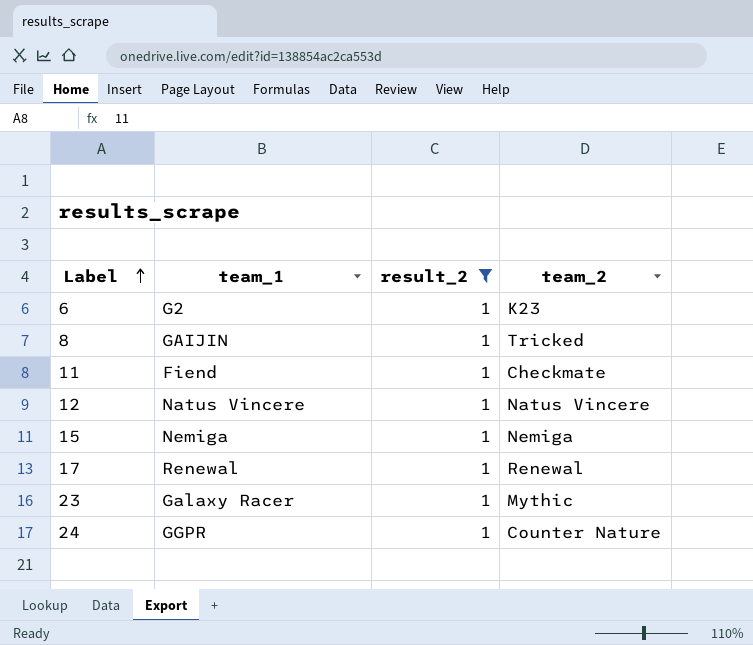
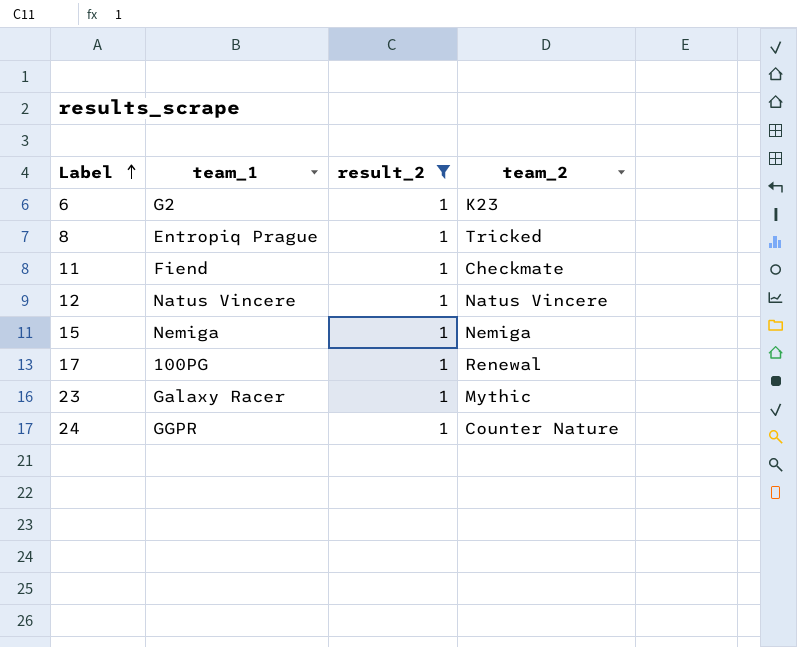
8 | team_1: GAIJIN -> Entropiq Prague
17 | team_1: Renewal -> 100PG

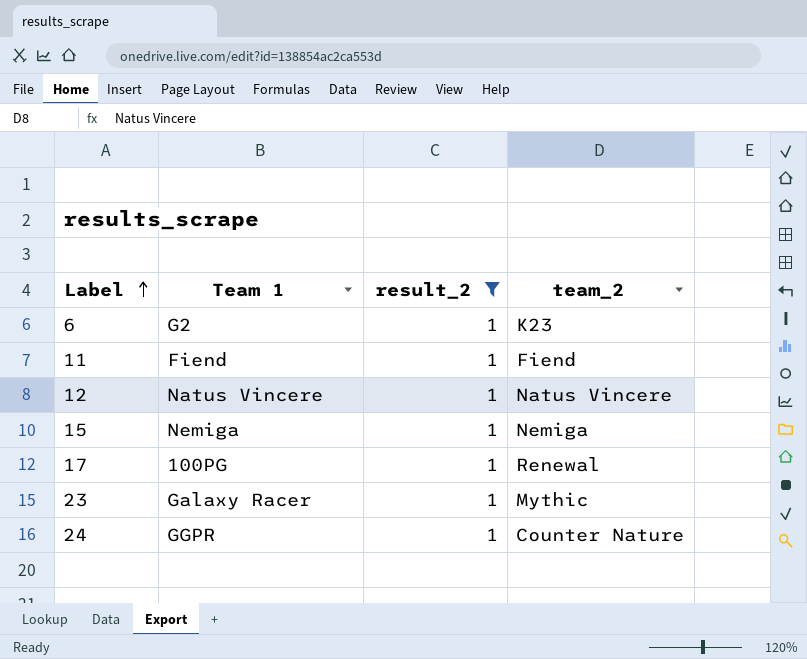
column name: team_1 -> Team 1
row 8: Entropiq Prague | 1 | Tricked -> none
11 | team_2: Checkmate -> Fiend

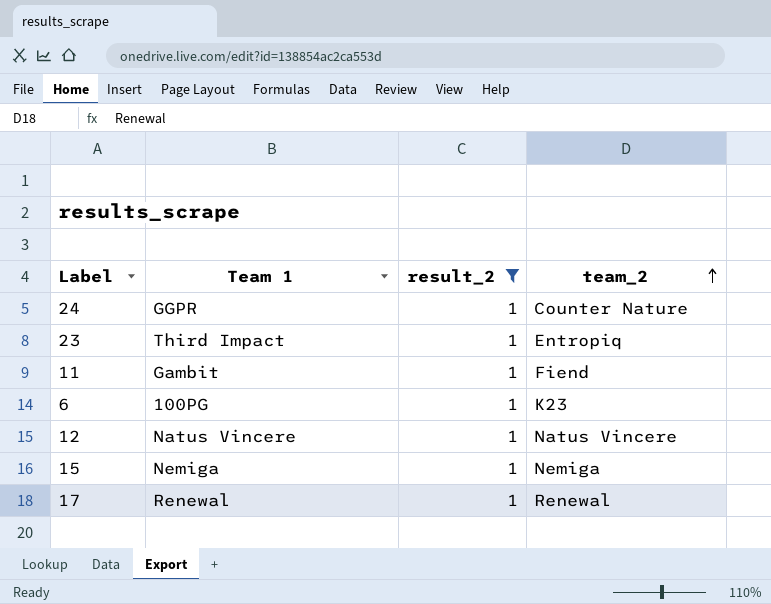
row order: Label ascending -> team_2 ascending
23 | Team 1: Galaxy Racer -> Third Impact
23 | team_2: Mythic -> Entropiq
11 | Team 1: Fiend -> Gambit
6 | Team 1: G2 -> 100PG
17 | Team 1: 100PG -> Renewal

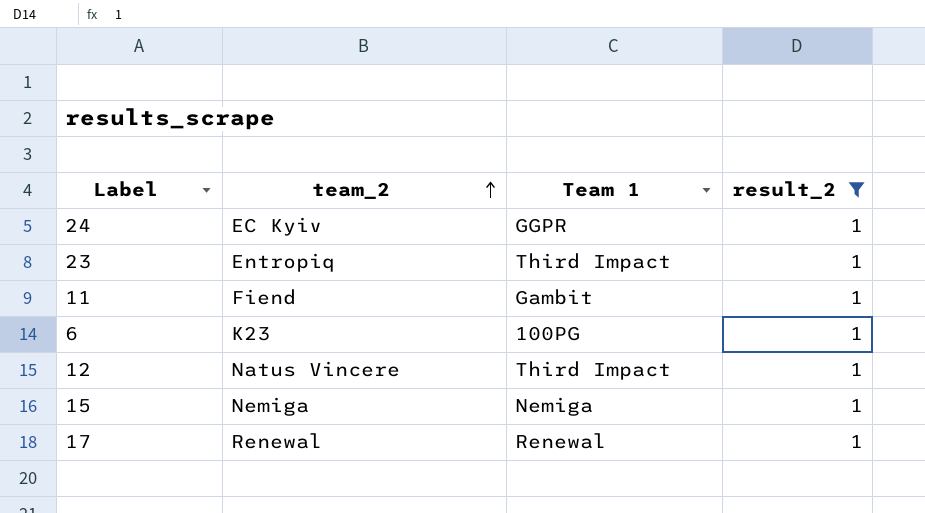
column team_2 | position: 4 -> 2
24 | team_2: Counter Nature -> EC Kyiv
12 | Team 1: Natus Vincere -> Third Impact

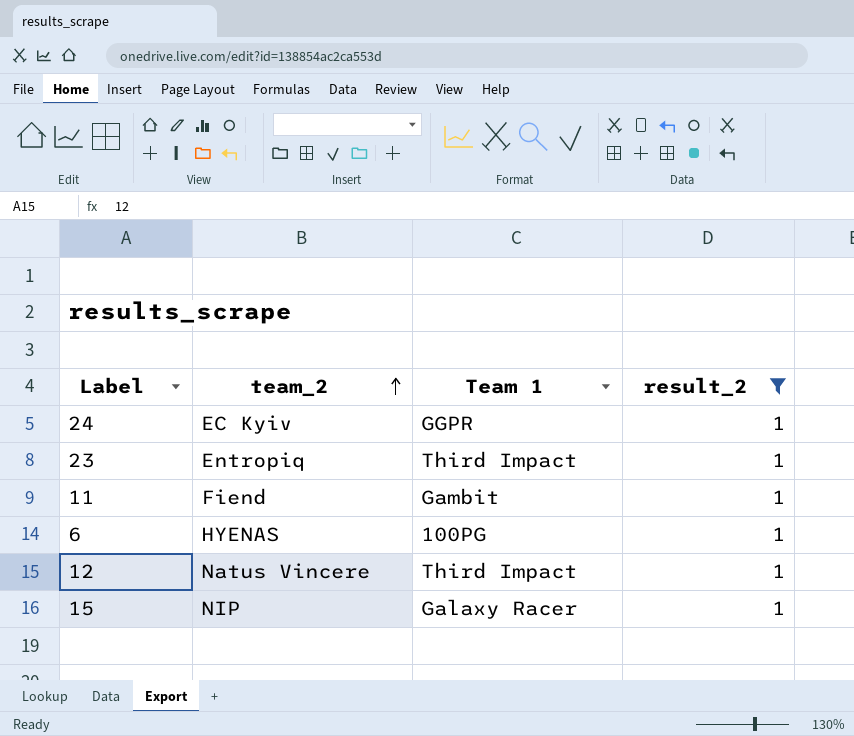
row 17: Renewal | Renewal | 1 -> none
6 | team_2: K23 -> HYENAS
15 | team_2: Nemiga -> NIP
15 | Team 1: Nemiga -> Galaxy Racer

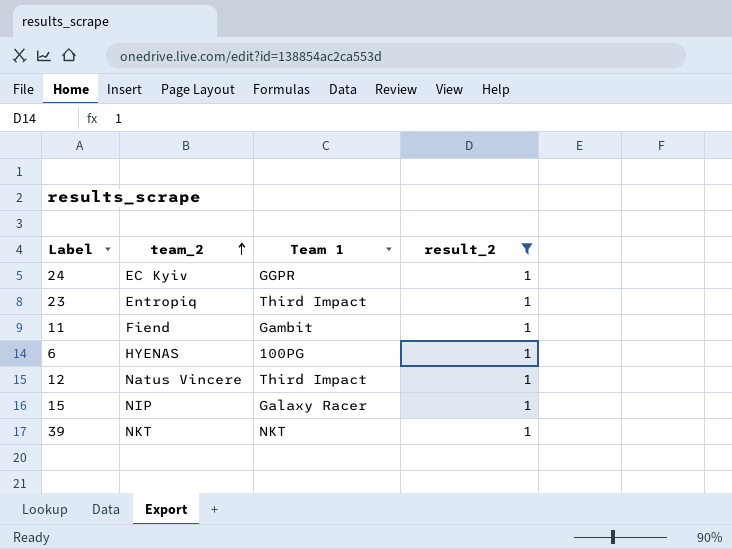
row 39: none -> NKT | NKT | 1

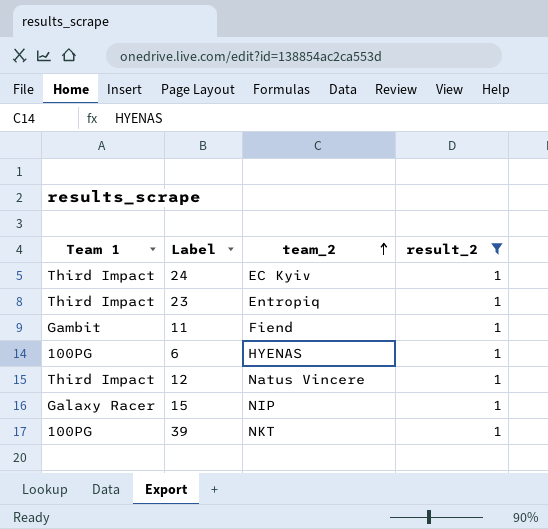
column Team 1 | position: 3 -> 1
24 | Team 1: GGPR -> Third Impact
39 | Team 1: NKT -> 100PG

